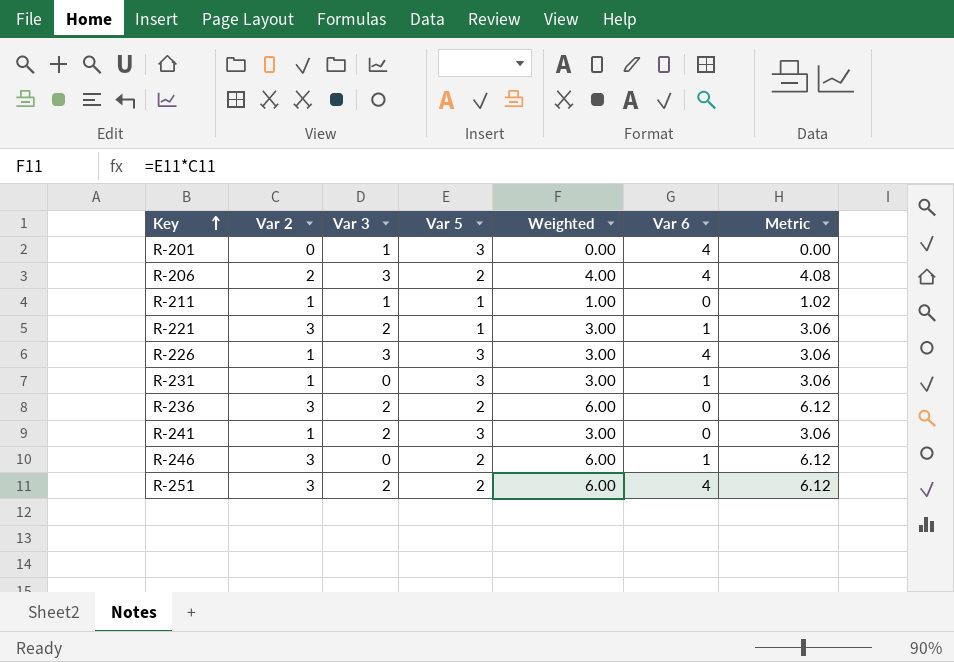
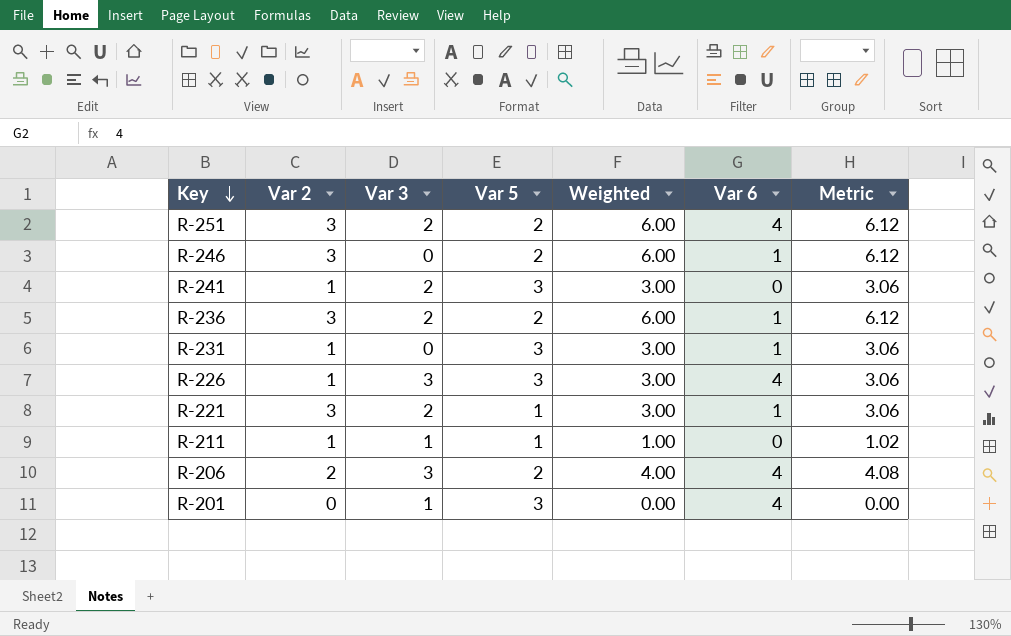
row order: Key ascending -> Key descending
R-236 | Var 6: 0 -> 1

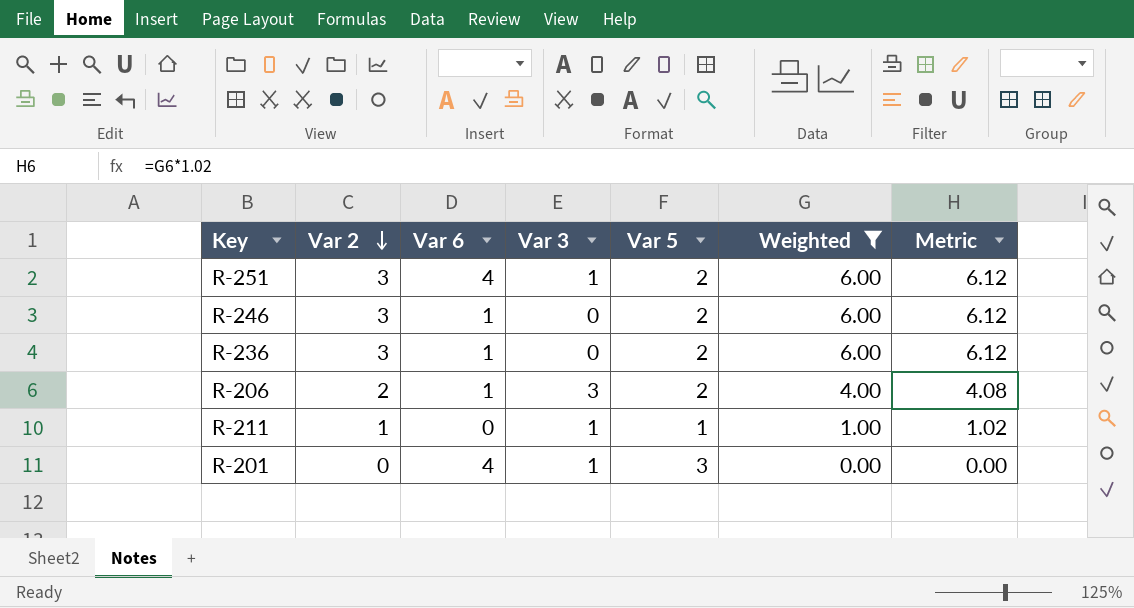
filter: none -> Weighted != 3.00
row order: Key descending -> Var 2 descending
column Var 6 | position: 6 -> 3
R-251 | Var 3: 2 -> 1
R-236 | Var 3: 2 -> 0
R-206 | Var 6: 4 -> 1

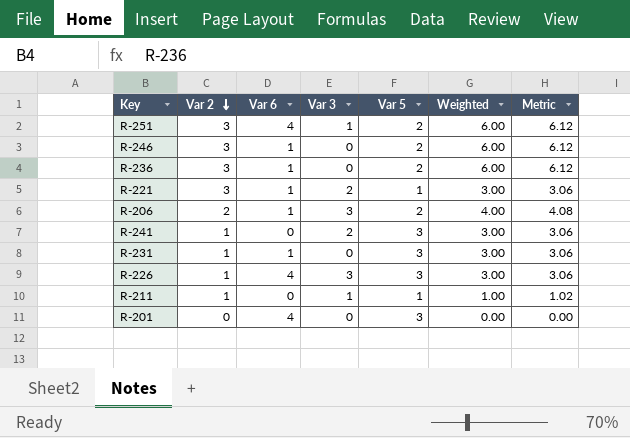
filter: Weighted != 3.00 -> none
R-201 | Var 3: 1 -> 0

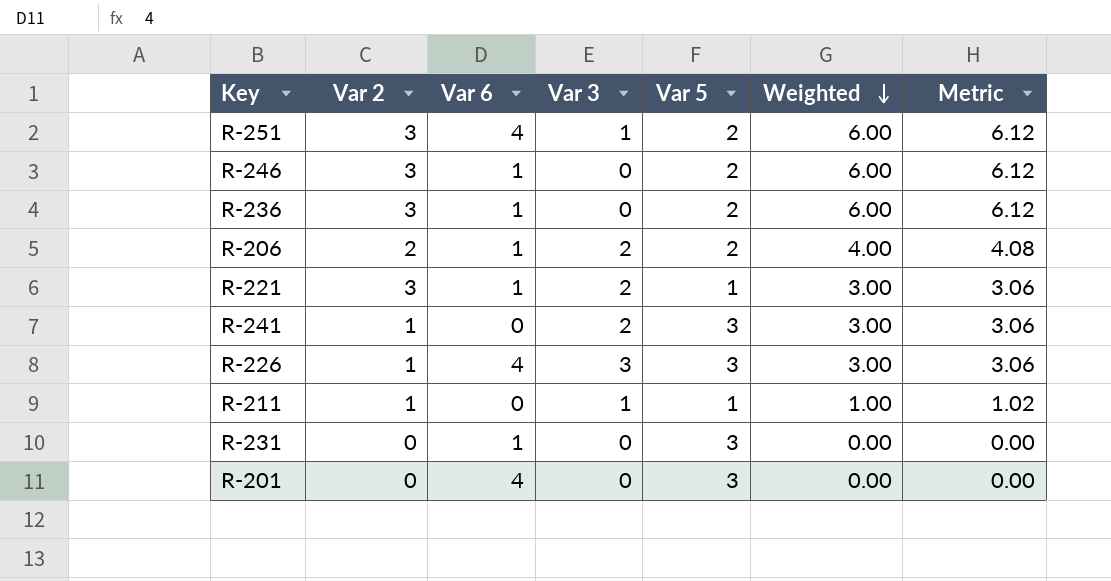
row order: Var 2 descending -> Weighted descending
R-206 | Var 3: 3 -> 2
R-231 | Var 2: 1 -> 0
R-231 | Weighted: 3.00 -> 0.00
R-231 | Metric: 3.06 -> 0.00

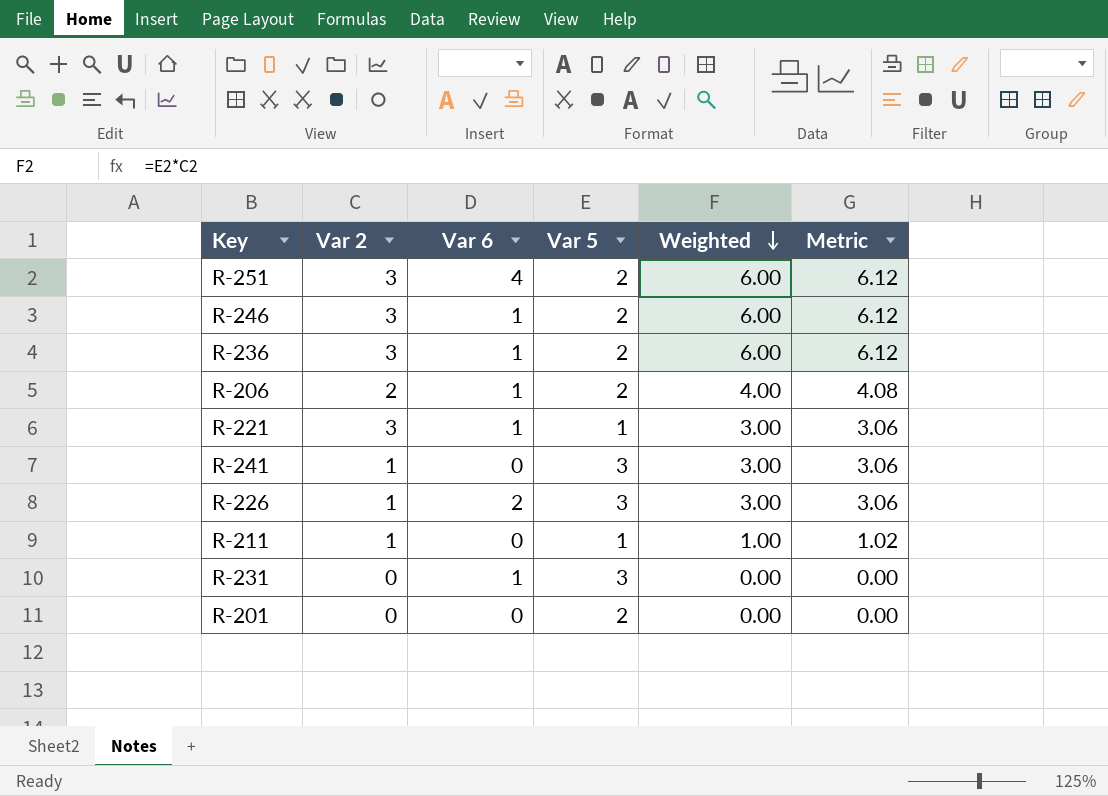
column Var 3 | position: 4 -> none
R-226 | Var 6: 4 -> 2
R-201 | Var 6: 4 -> 0
R-201 | Var 5: 3 -> 2

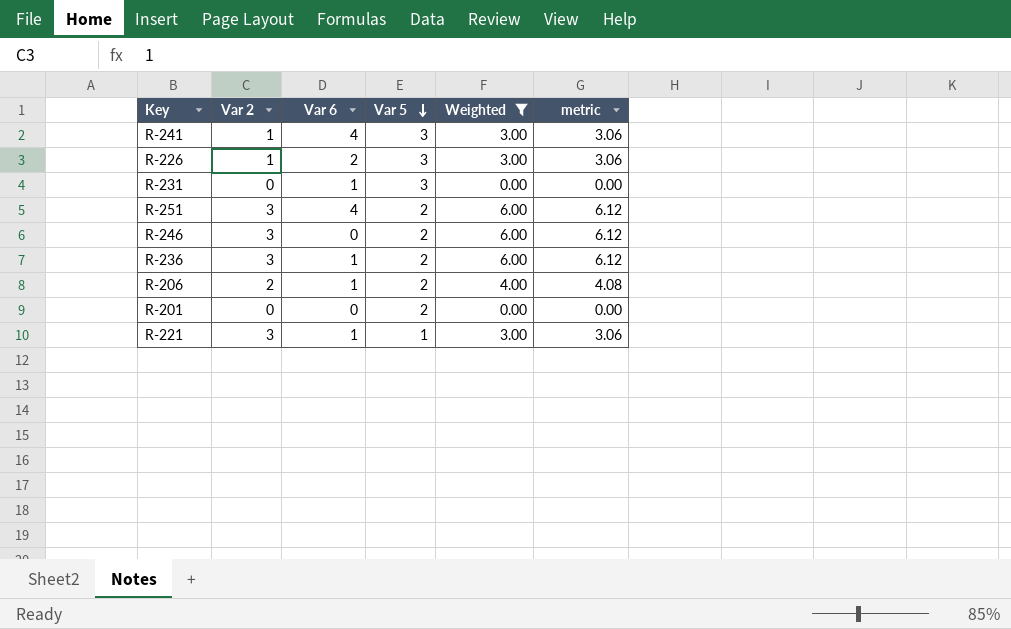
filter: none -> Weighted != 1.00
row order: Weighted descending -> Var 5 descending
column name: Metric -> metric
R-241 | Var 6: 0 -> 4
R-246 | Var 6: 1 -> 0

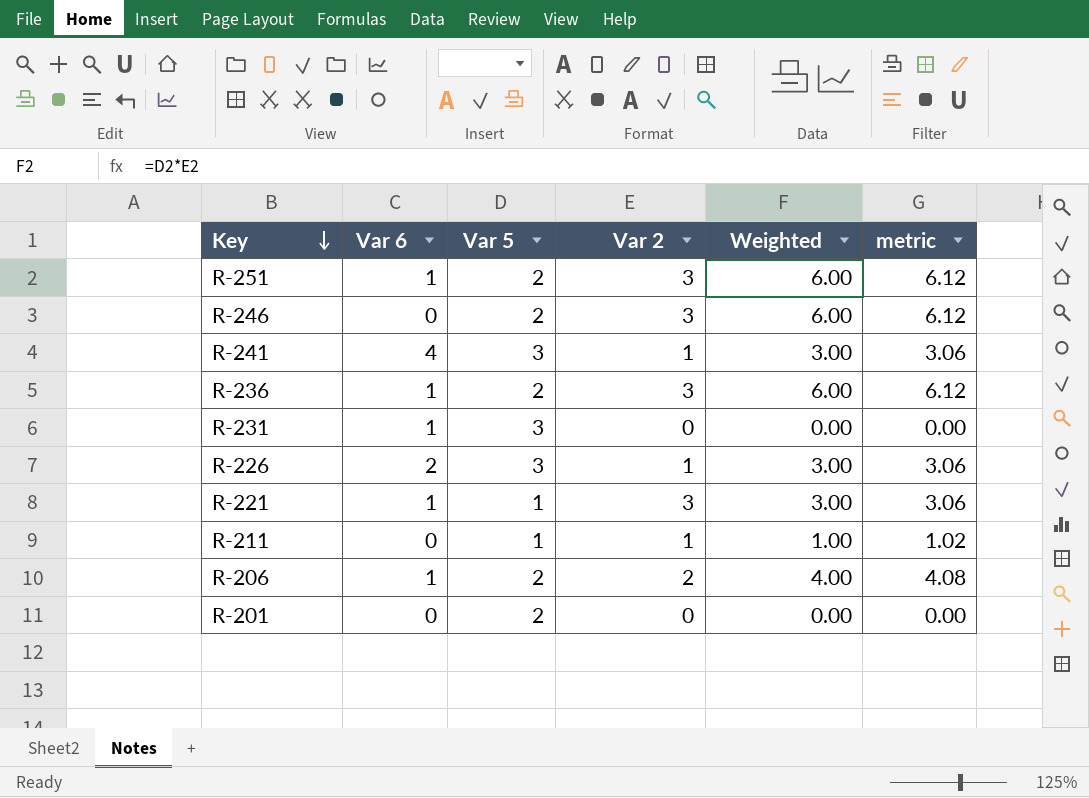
filter: Weighted != 1.00 -> none
row order: Var 5 descending -> Key descending
column Var 2 | position: 2 -> 4
R-251 | Var 6: 4 -> 1

